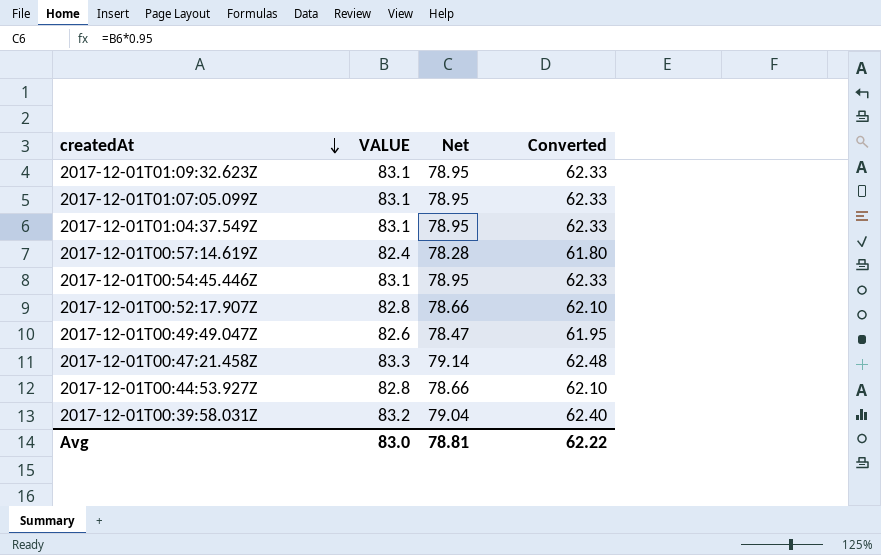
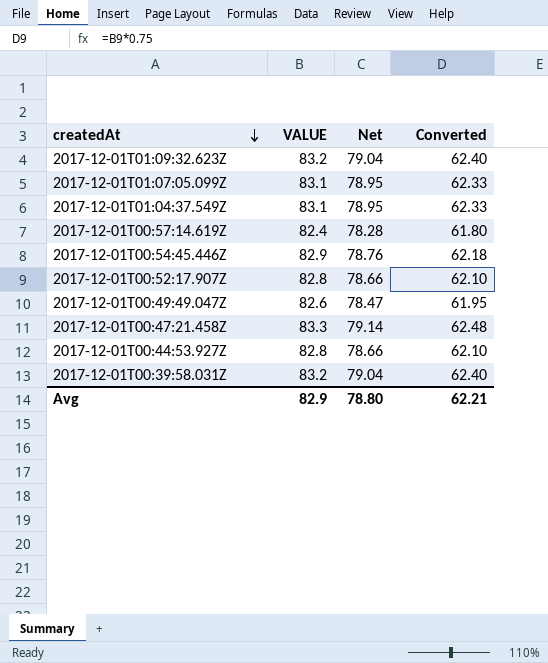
2017-12-01T01:09:32.623Z | VALUE: 83.1 -> 83.2
2017-12-01T01:09:32.623Z | Net: 78.95 -> 79.04
2017-12-01T01:09:32.623Z | Converted: 62.33 -> 62.40
2017-12-01T00:54:45.446Z | VALUE: 83.1 -> 82.9
2017-12-01T00:54:45.446Z | Net: 78.95 -> 78.76
2017-12-01T00:54:45.446Z | Converted: 62.33 -> 62.18
Avg | VALUE: 83.0 -> 82.9
Avg | Net: 78.81 -> 78.80
Avg | Converted: 62.22 -> 62.21

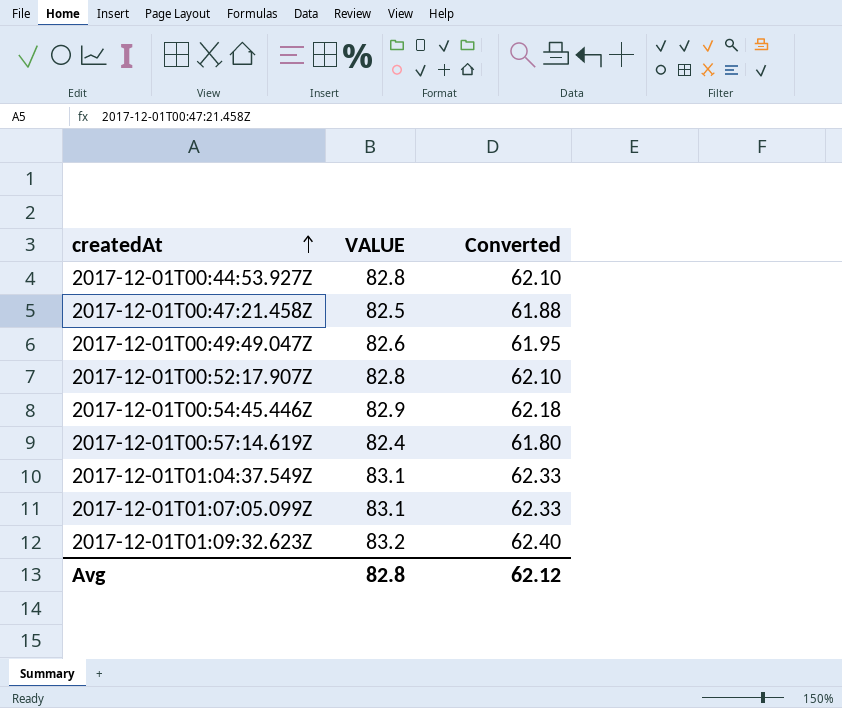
row order: createdAt descending -> createdAt ascending
column Net | formula: [VALUE] * 0.95 -> none
row 2017-12-01T00:39:58.031Z: 83.2 | 79.04 | 62.40 -> none
2017-12-01T00:47:21.458Z | VALUE: 83.3 -> 82.5
2017-12-01T00:47:21.458Z | Converted: 62.48 -> 61.88
Avg | VALUE: 82.9 -> 82.8
Avg | Converted: 62.21 -> 62.12

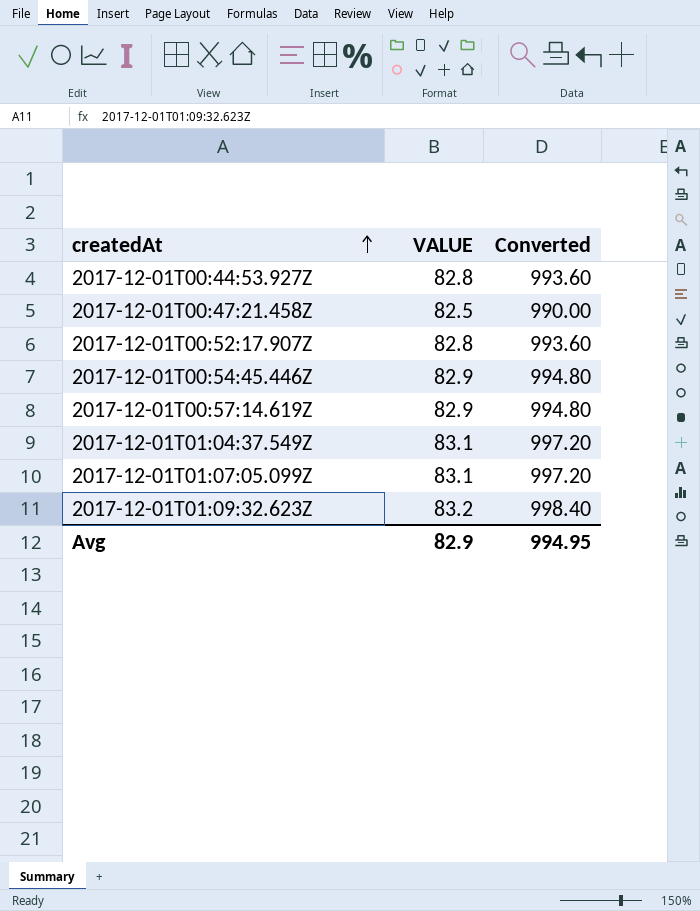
column Converted | formula: [VALUE] * 0.75 -> [VALUE] * 12
row 2017-12-01T00:49:49.047Z: 82.6 | 61.95 -> none
2017-12-01T00:57:14.619Z | VALUE: 82.4 -> 82.9
Avg | VALUE: 82.8 -> 82.9
Avg | Converted: 62.12 -> 994.95

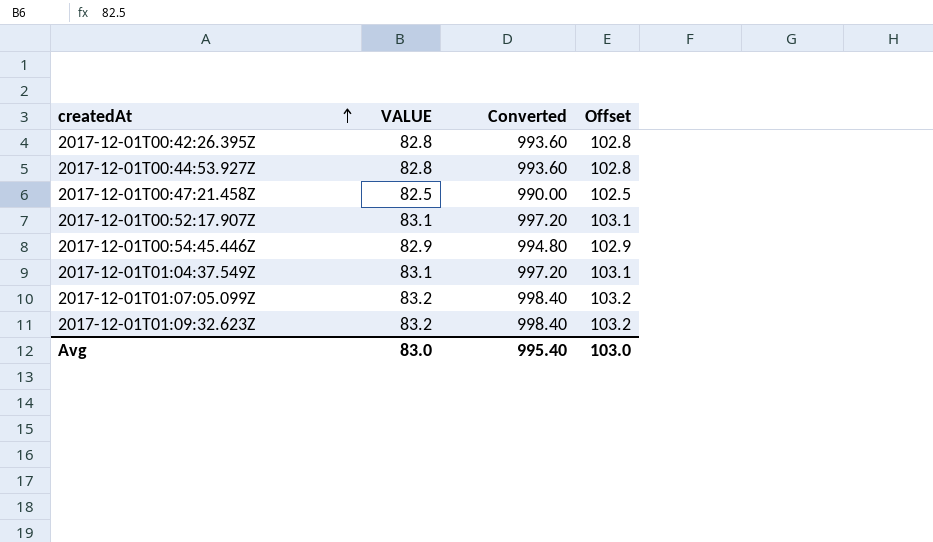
column Offset | formula: none -> [VALUE] + 20
row 2017-12-01T00:57:14.619Z: 82.9 | 994.80 -> none
row 2017-12-01T00:42:26.395Z: none -> 82.8 | 993.60 | 102.8
2017-12-01T00:52:17.907Z | VALUE: 82.8 -> 83.1
2017-12-01T00:52:17.907Z | Converted: 993.60 -> 997.20
2017-12-01T01:07:05.099Z | VALUE: 83.1 -> 83.2
2017-12-01T01:07:05.099Z | Converted: 997.20 -> 998.40
Avg | VALUE: 82.9 -> 83.0
Avg | Converted: 994.95 -> 995.40

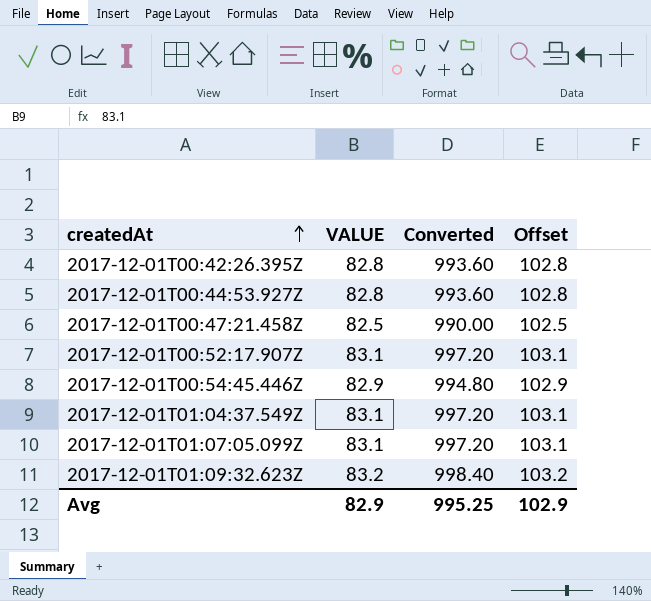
2017-12-01T01:07:05.099Z | VALUE: 83.2 -> 83.1
2017-12-01T01:07:05.099Z | Converted: 998.40 -> 997.20
2017-12-01T01:07:05.099Z | Offset: 103.2 -> 103.1
Avg | VALUE: 83.0 -> 82.9
Avg | Converted: 995.40 -> 995.25
Avg | Offset: 103.0 -> 102.9

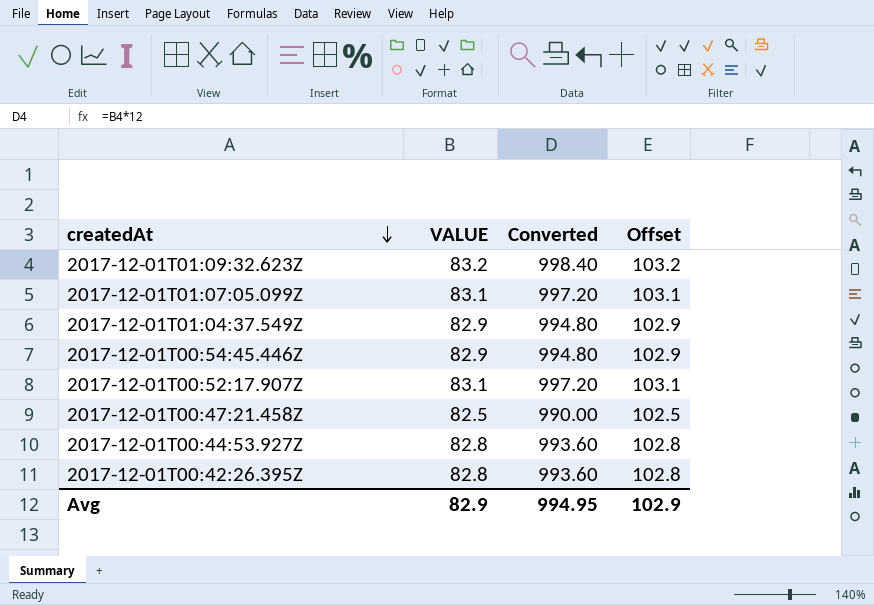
row order: createdAt ascending -> createdAt descending
2017-12-01T01:04:37.549Z | VALUE: 83.1 -> 82.9
2017-12-01T01:04:37.549Z | Converted: 997.20 -> 994.80
2017-12-01T01:04:37.549Z | Offset: 103.1 -> 102.9
Avg | Converted: 995.25 -> 994.95

